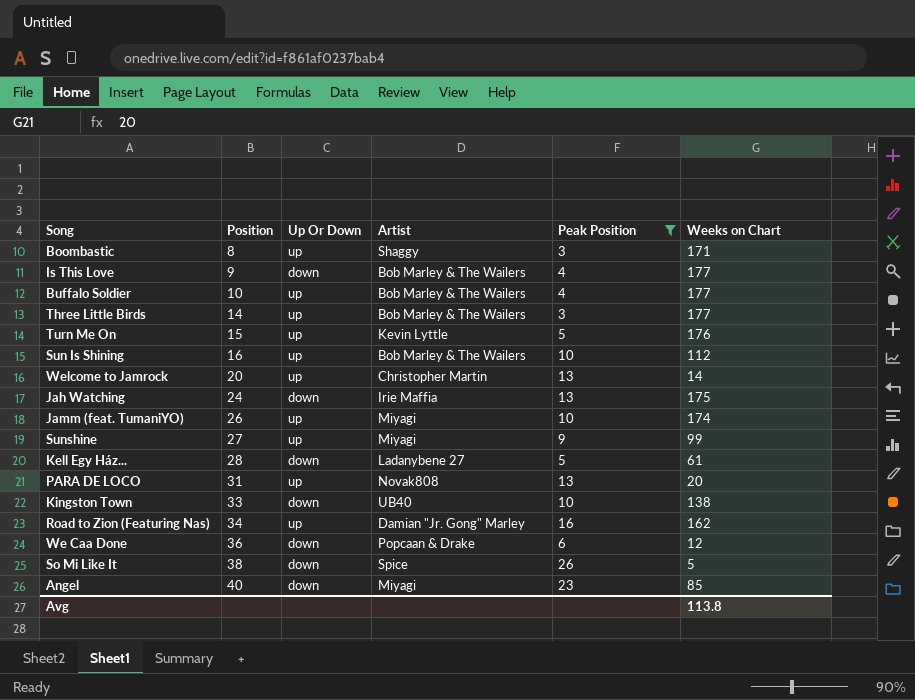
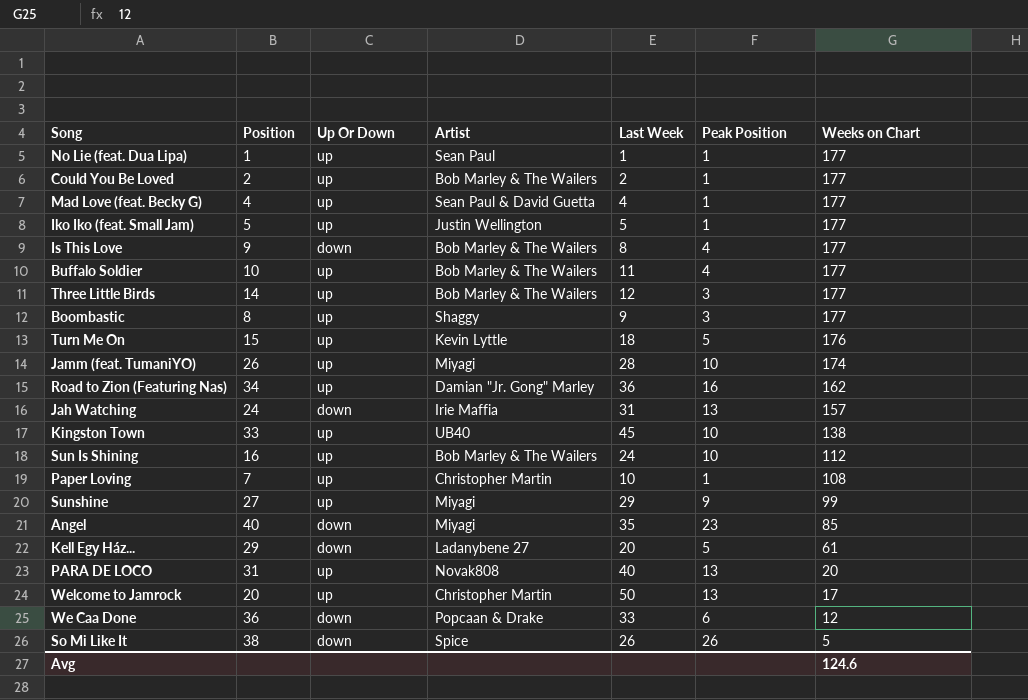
filter: Peak Position != 1 -> none
row order: Position ascending -> Weeks on Chart descending
column Last Week | position: none -> 5
Boombastic | Weeks on Chart: 171 -> 177
Jah Watching | Weeks on Chart: 175 -> 157
Kingston Town | Up Or Down: down -> up
Kell Egy Ház... | Position: 28 -> 29
Welcome to Jamrock | Weeks on Chart: 14 -> 17
Avg | Weeks on Chart: 113.8 -> 124.6

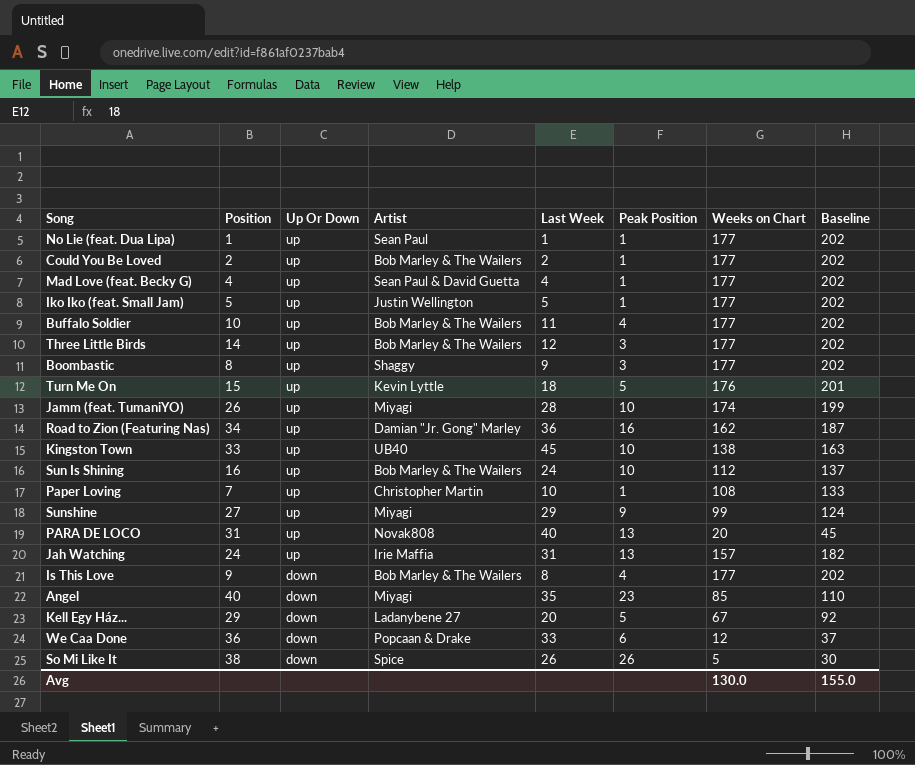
row order: Weeks on Chart descending -> Up Or Down descending
column Baseline | formula: none -> [Weeks on Chart] + 25
row Welcome to Jamrock: 20 | up | Christopher Martin | 50 | 13 | 17 -> none
Jah Watching | Up Or Down: down -> up
Kell Egy Ház... | Weeks on Chart: 61 -> 67
Avg | Weeks on Chart: 124.6 -> 130.0

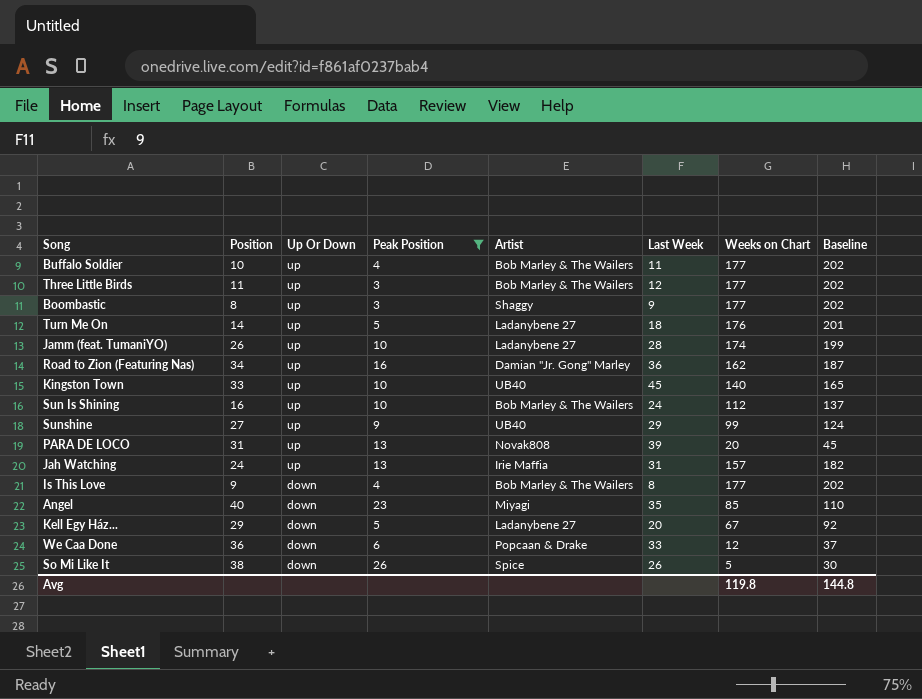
filter: none -> Peak Position != 1
column Peak Position | position: 6 -> 4
Three Little Birds | Position: 14 -> 11
Turn Me On | Position: 15 -> 14
Turn Me On | Artist: Kevin Lyttle -> Ladanybene 27
Jamm (feat. TumaniYO) | Artist: Miyagi -> Ladanybene 27
Kingston Town | Weeks on Chart: 138 -> 140
Kingston Town | Baseline: 163 -> 165
Sunshine | Artist: Miyagi -> UB40
PARA DE LOCO | Last Week: 40 -> 39
Avg | Weeks on Chart: 130.0 -> 119.8
Avg | Baseline: 155.0 -> 144.8

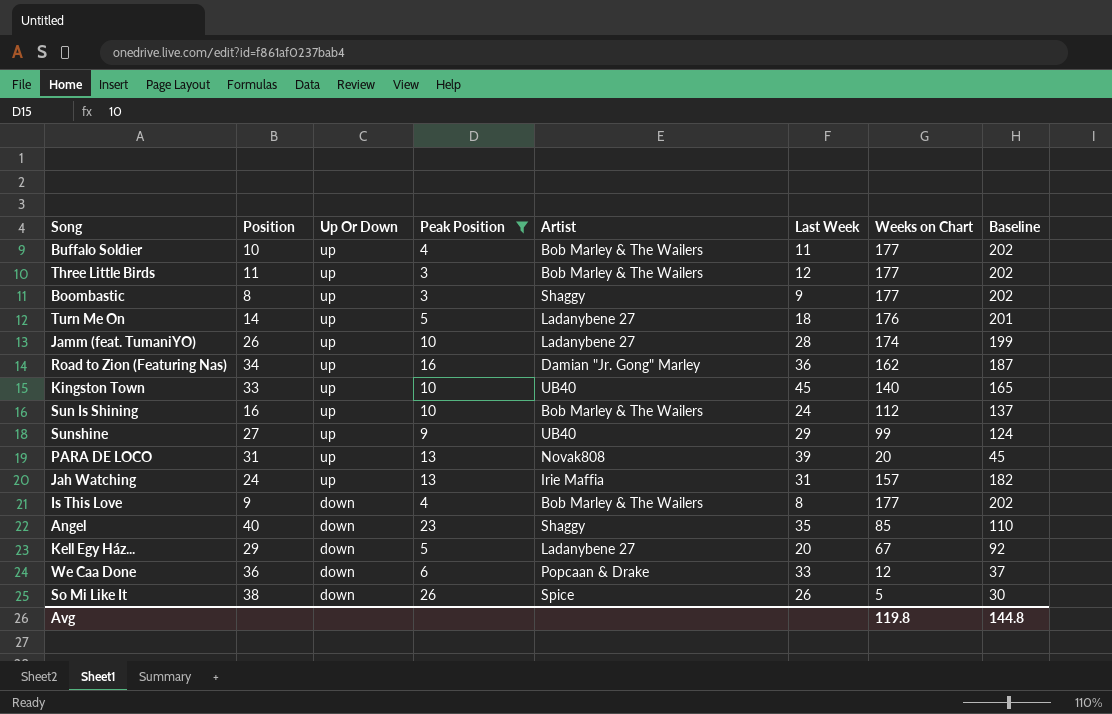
Angel | Artist: Miyagi -> Shaggy

